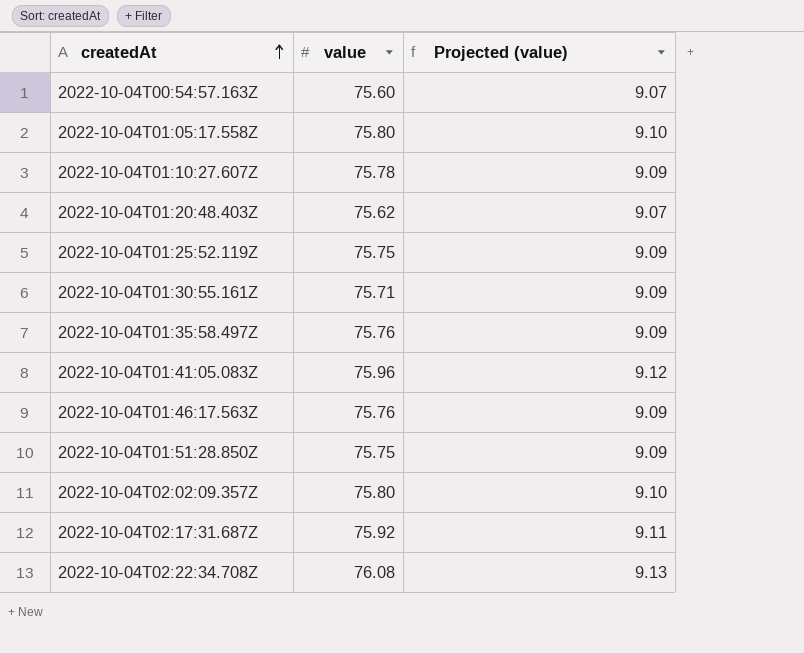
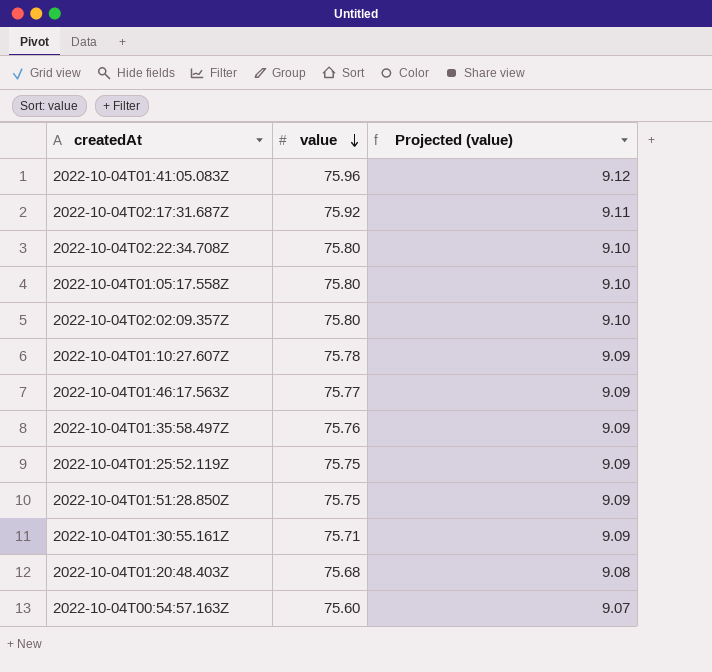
row order: createdAt ascending -> value descending
2022-10-04T02:22:34.708Z | value: 76.08 -> 75.80
2022-10-04T02:22:34.708Z | Projected (value): 9.13 -> 9.10
2022-10-04T01:46:17.563Z | value: 75.76 -> 75.77
2022-10-04T01:20:48.403Z | value: 75.62 -> 75.68
2022-10-04T01:20:48.403Z | Projected (value): 9.07 -> 9.08

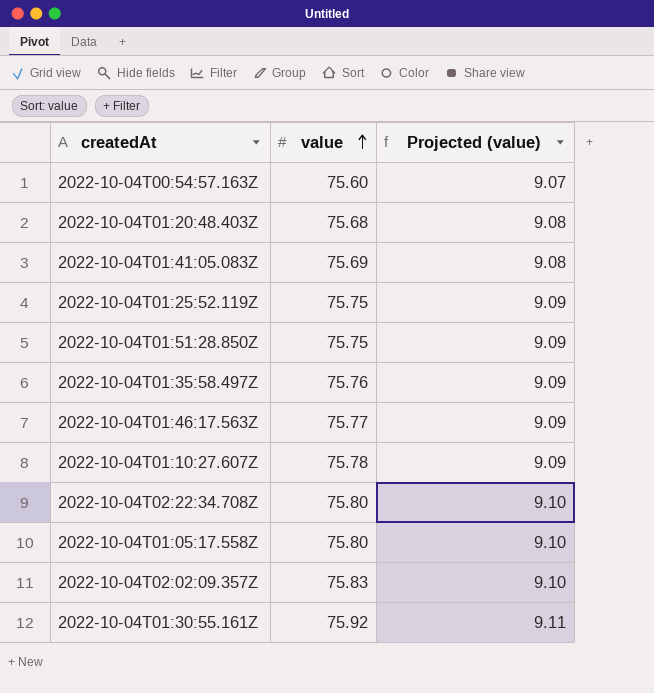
row order: value descending -> value ascending
row 2022-10-04T02:17:31.687Z: 75.92 | 9.11 -> none
2022-10-04T01:41:05.083Z | value: 75.96 -> 75.69
2022-10-04T01:41:05.083Z | Projected (value): 9.12 -> 9.08
2022-10-04T02:02:09.357Z | value: 75.80 -> 75.83
2022-10-04T01:30:55.161Z | value: 75.71 -> 75.92
2022-10-04T01:30:55.161Z | Projected (value): 9.09 -> 9.11

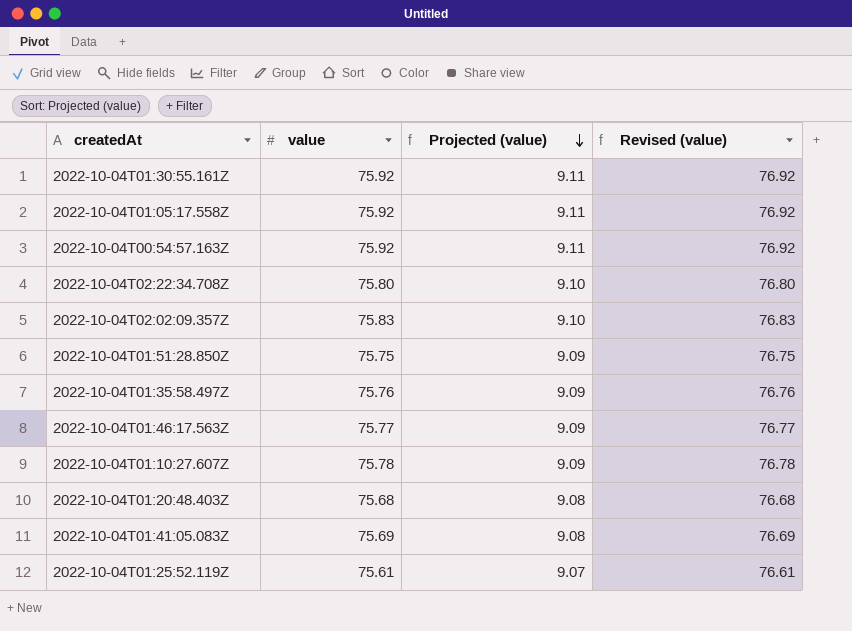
row order: value ascending -> Projected (value) descending
column Revised (value) | formula: none -> [value] + 1
2022-10-04T01:05:17.558Z | value: 75.80 -> 75.92
2022-10-04T01:05:17.558Z | Projected (value): 9.10 -> 9.11
2022-10-04T00:54:57.163Z | value: 75.60 -> 75.92
2022-10-04T00:54:57.163Z | Projected (value): 9.07 -> 9.11
2022-10-04T01:25:52.119Z | value: 75.75 -> 75.61
2022-10-04T01:25:52.119Z | Projected (value): 9.09 -> 9.07

